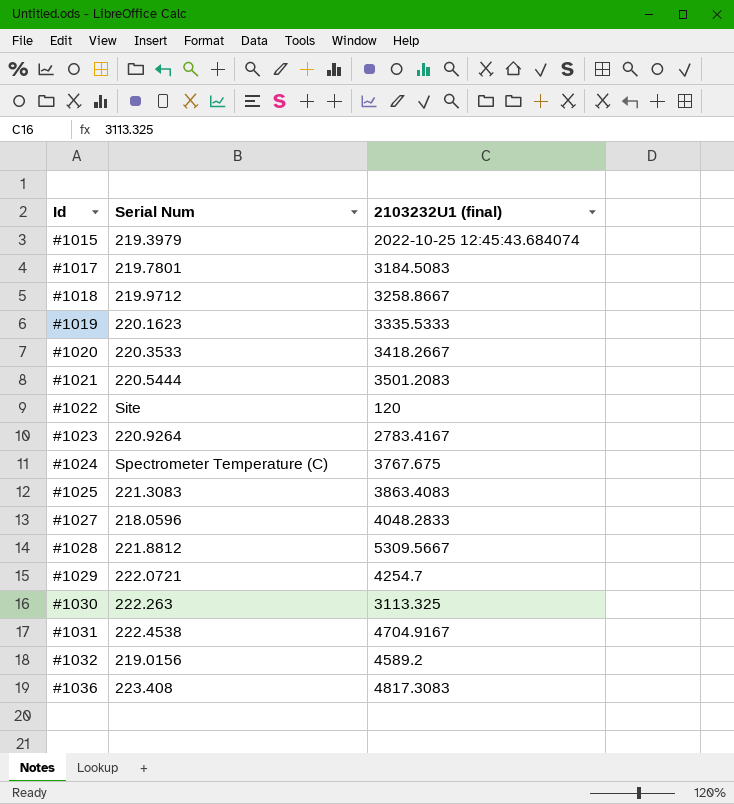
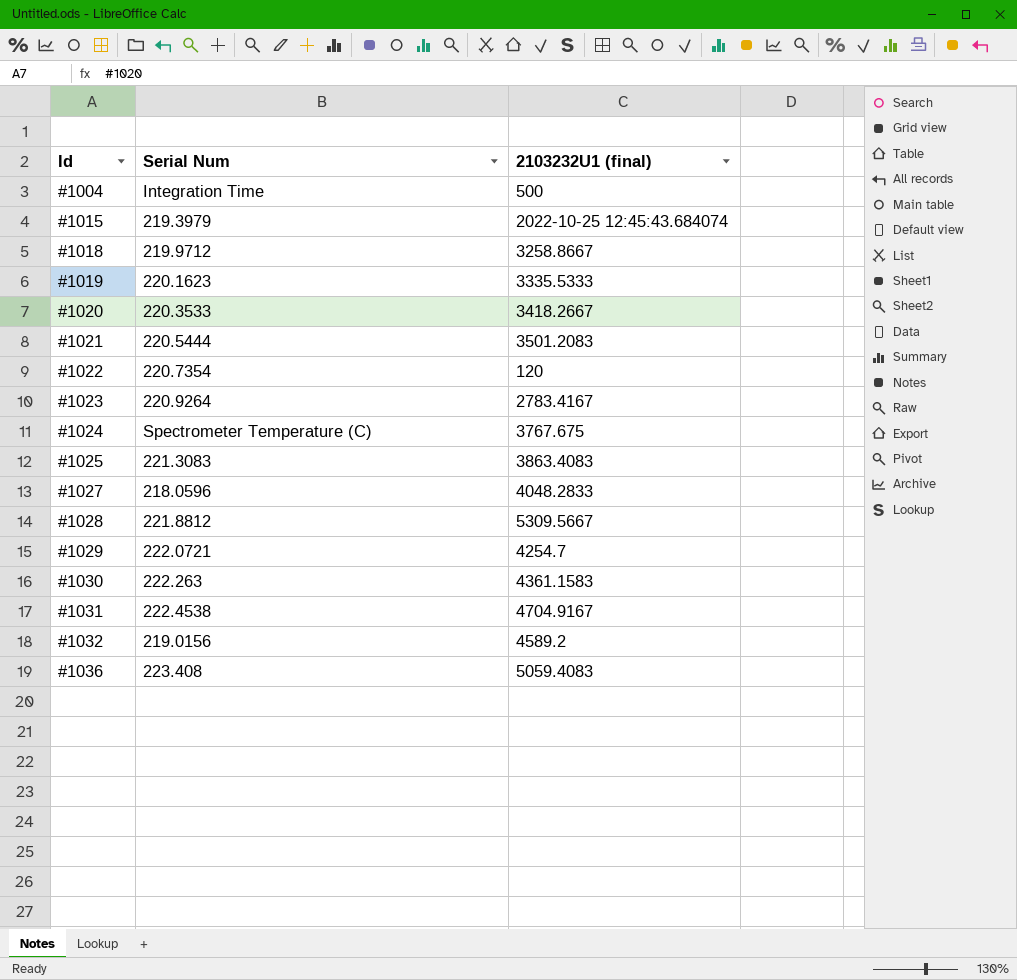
row #1017: 219.7801 | 3184.5083 -> none
row #1004: none -> Integration Time | 500
#1022 | Serial Num: Site -> 220.7354
#1030 | 2103232U1 (final): 3113.325 -> 4361.1583
#1036 | 2103232U1 (final): 4817.3083 -> 5059.4083

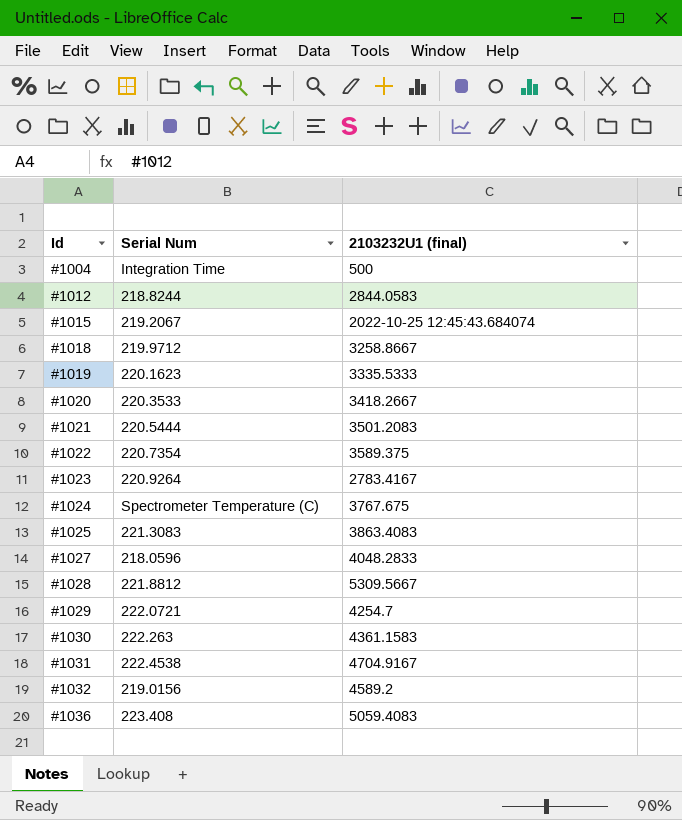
row #1012: none -> 218.8244 | 2844.0583
#1015 | Serial Num: 219.3979 -> 219.2067
#1022 | 2103232U1 (final): 120 -> 3589.375

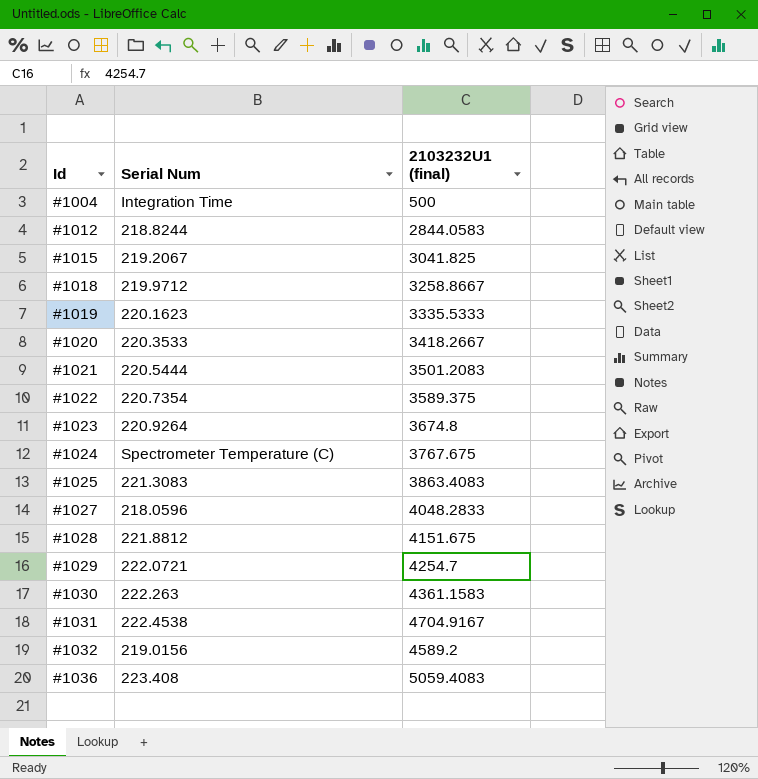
#1015 | 2103232U1 (final): 2022-10-25 12:45:43.684074 -> 3041.825
#1023 | 2103232U1 (final): 2783.4167 -> 3674.8
#1028 | 2103232U1 (final): 5309.5667 -> 4151.675

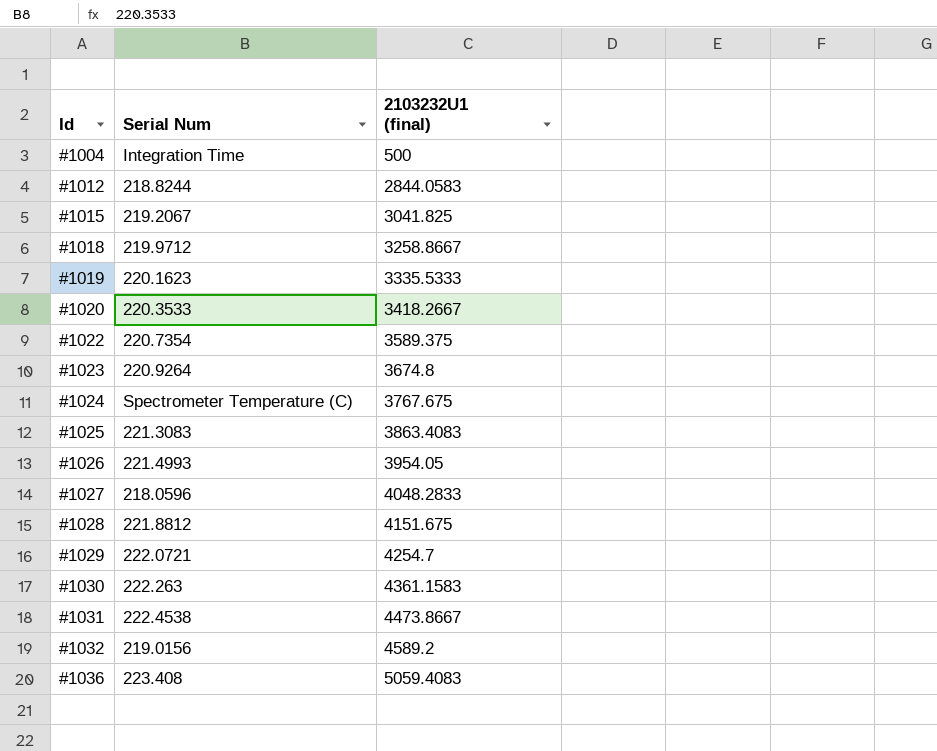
row #1021: 220.5444 | 3501.2083 -> none
row #1026: none -> 221.4993 | 3954.05
#1031 | 2103232U1 (final): 4704.9167 -> 4473.8667

